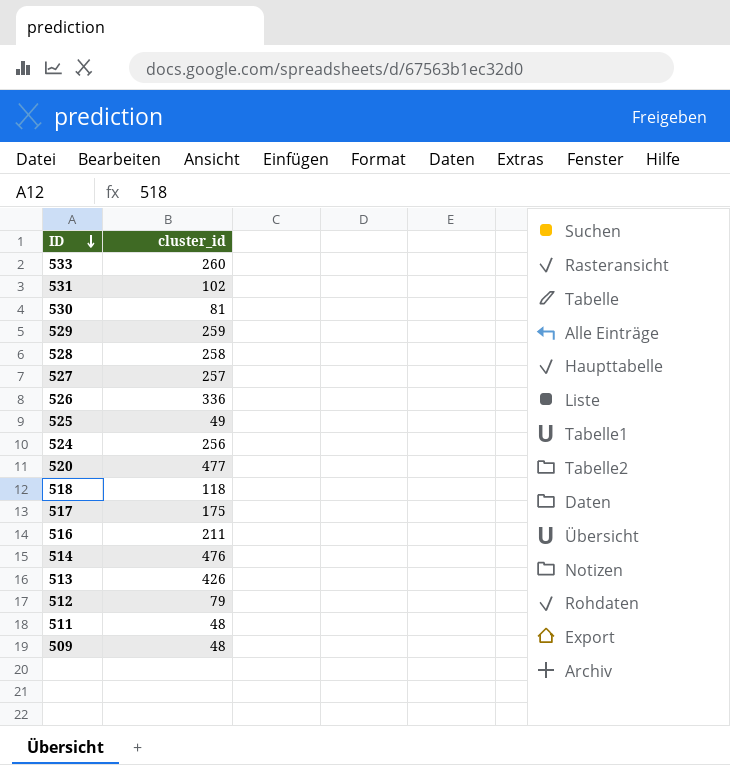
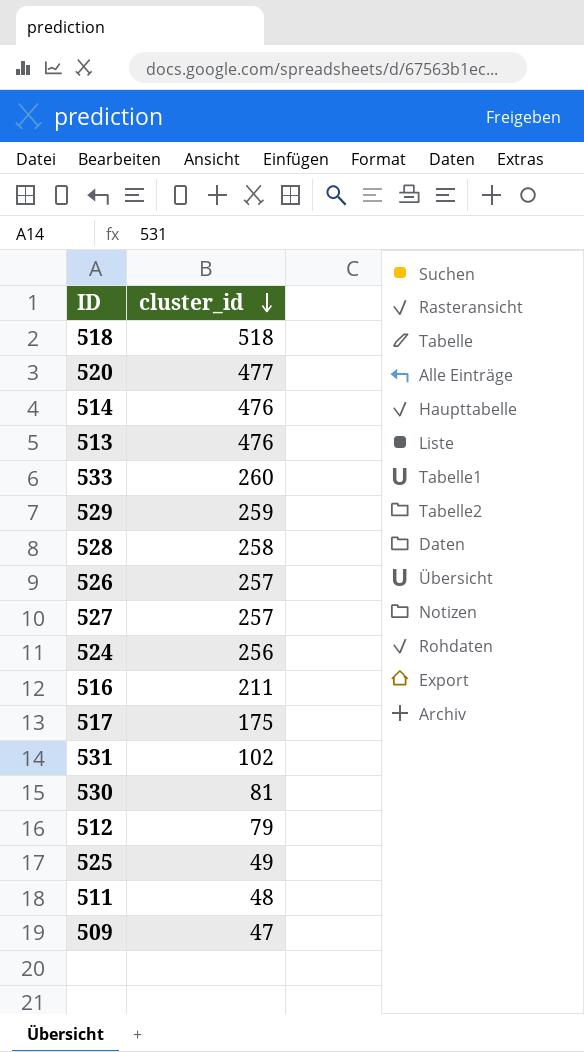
row order: ID descending -> cluster_id descending
518 | cluster_id: 118 -> 518
513 | cluster_id: 426 -> 476
526 | cluster_id: 336 -> 257
509 | cluster_id: 48 -> 47

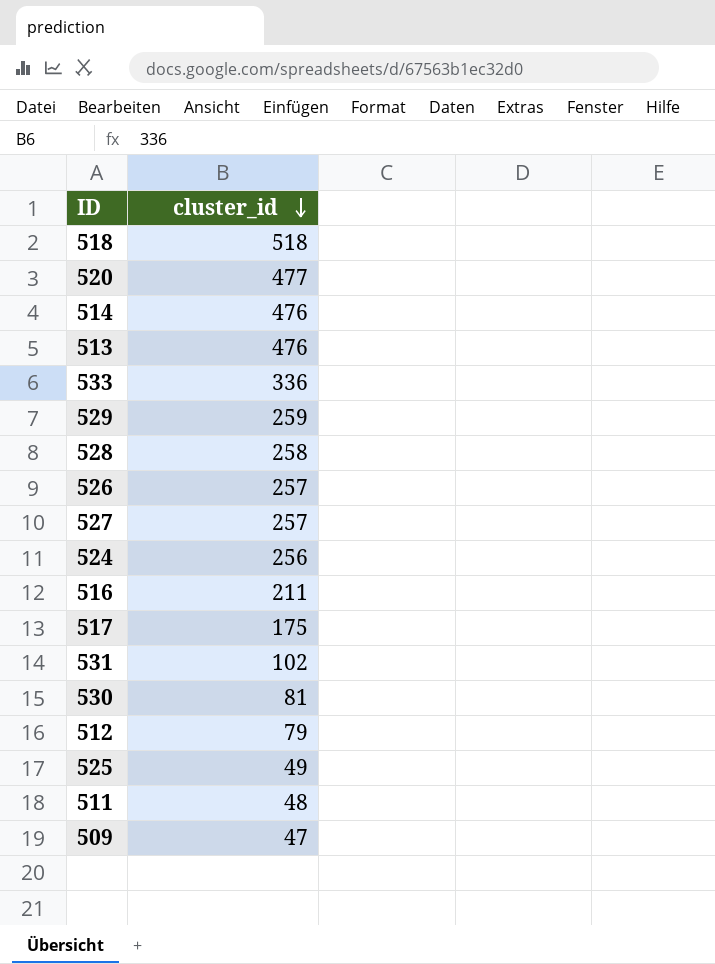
533 | cluster_id: 260 -> 336

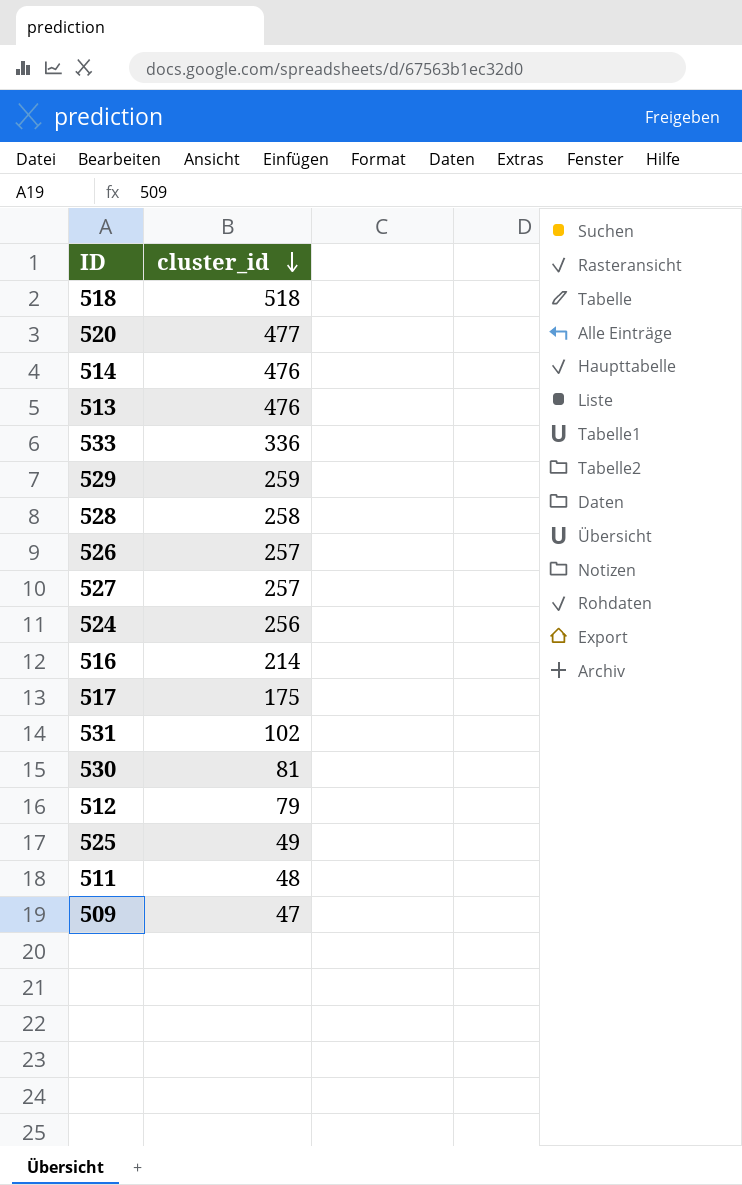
516 | cluster_id: 211 -> 214

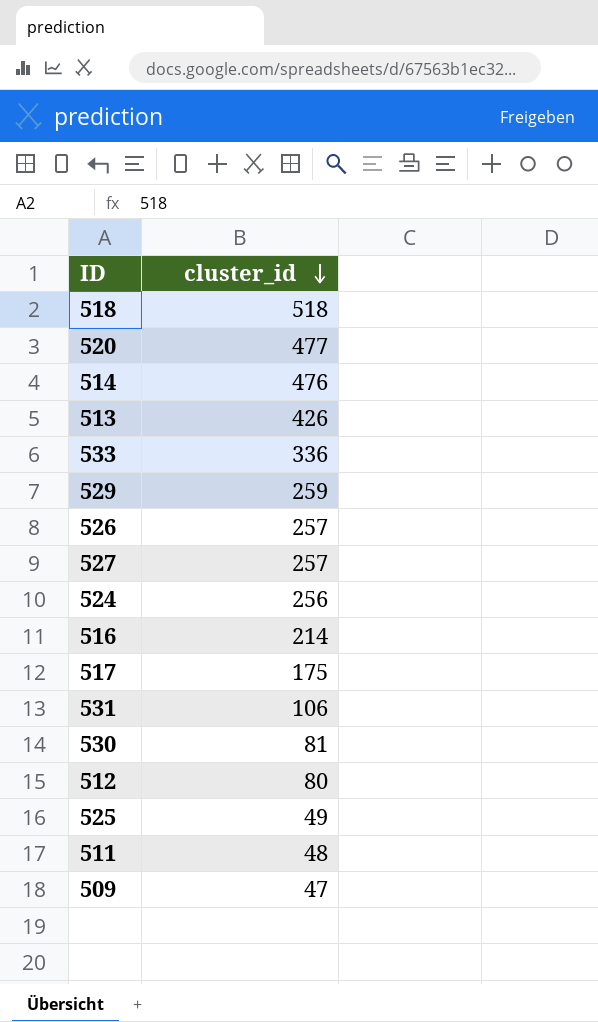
row 528: 258 -> none
513 | cluster_id: 476 -> 426
531 | cluster_id: 102 -> 106
512 | cluster_id: 79 -> 80

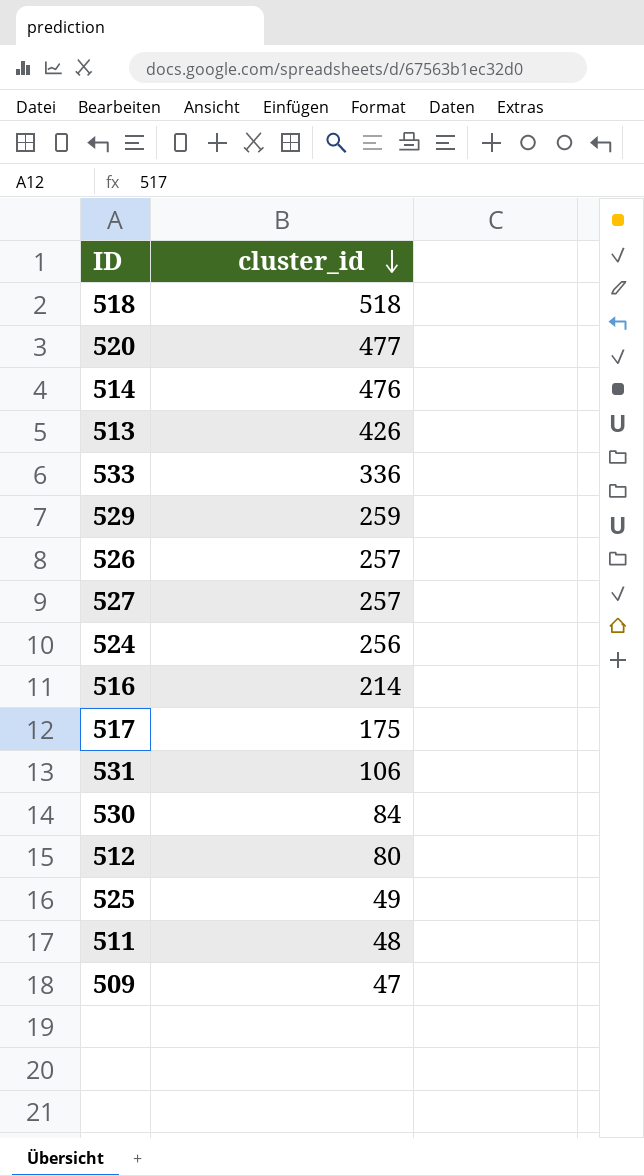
530 | cluster_id: 81 -> 84

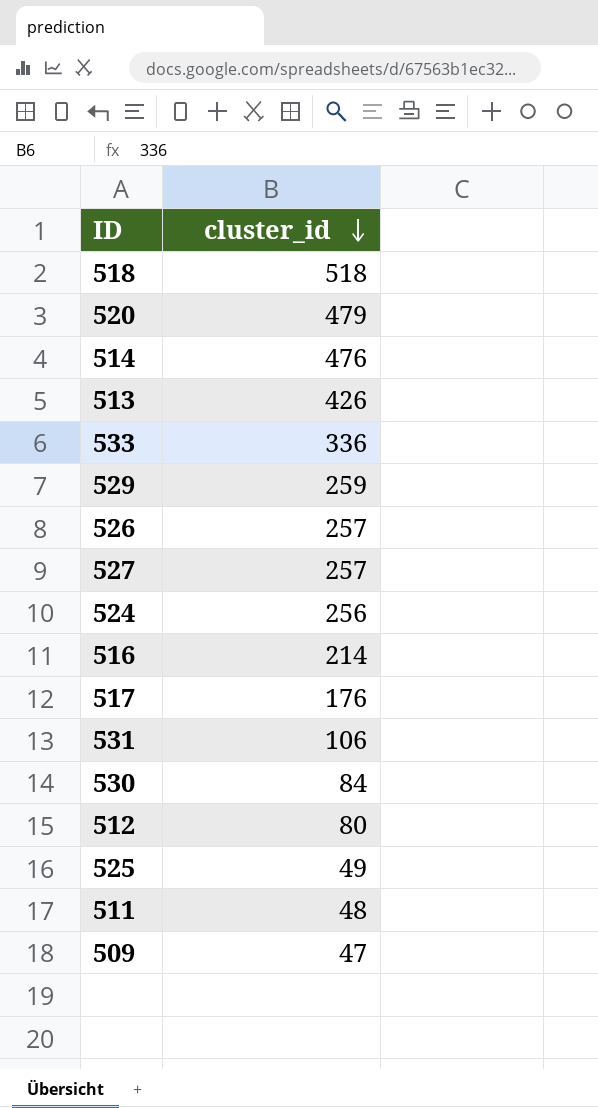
520 | cluster_id: 477 -> 479
517 | cluster_id: 175 -> 176

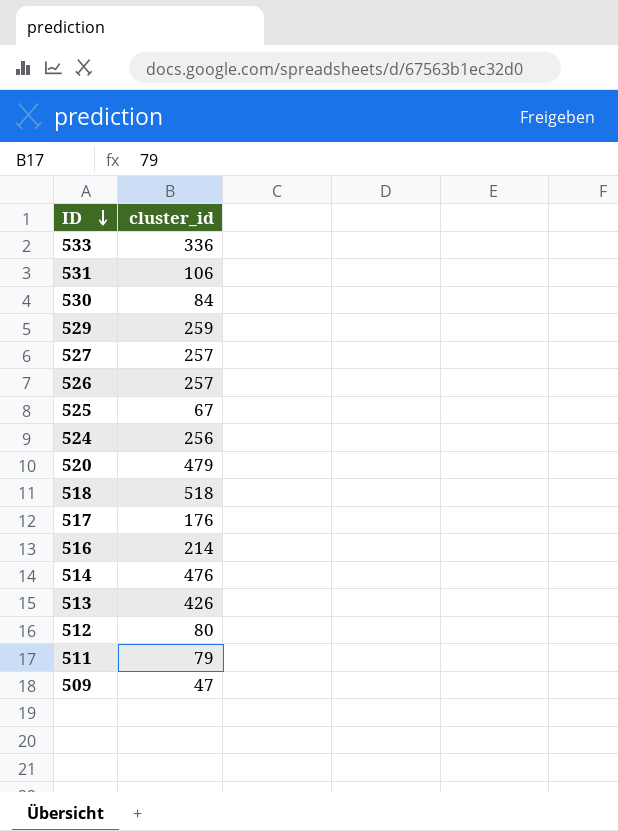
row order: cluster_id descending -> ID descending
525 | cluster_id: 49 -> 67
511 | cluster_id: 48 -> 79

